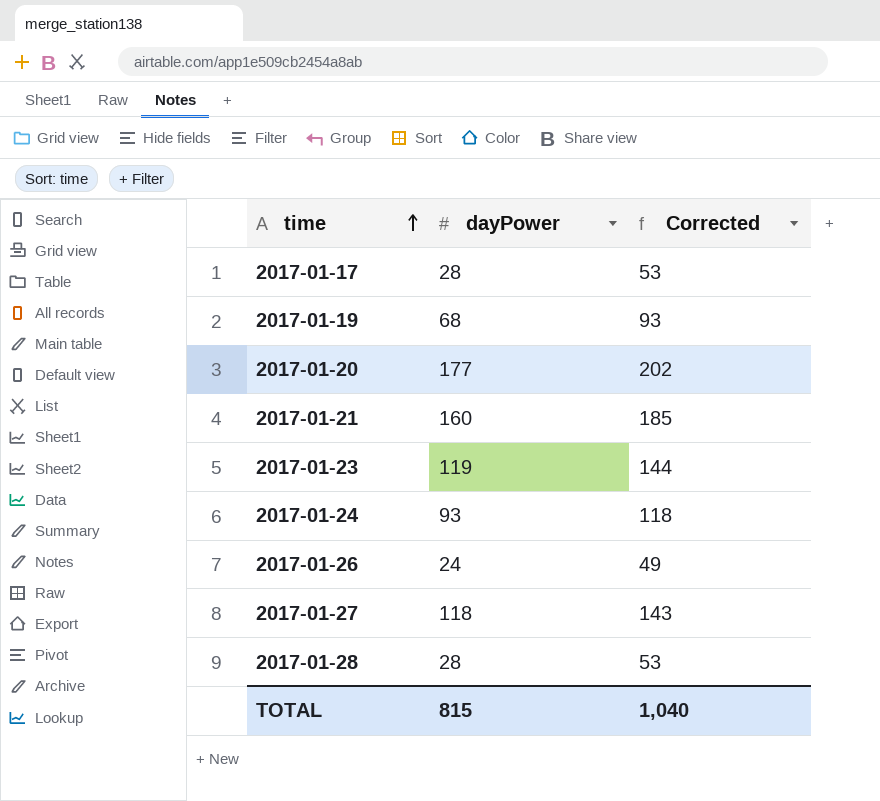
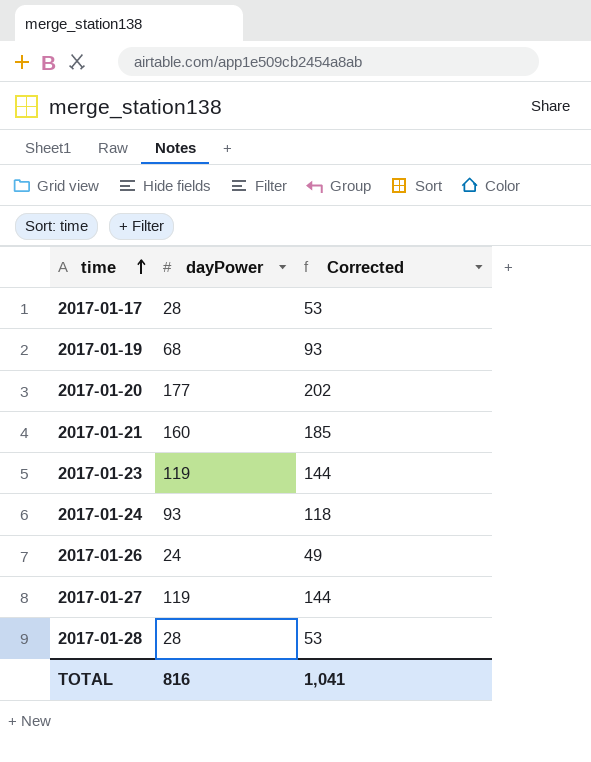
2017-01-27 | dayPower: 118 -> 119
2017-01-27 | Corrected: 143 -> 144
TOTAL | dayPower: 815 -> 816
TOTAL | Corrected: 1,040 -> 1,041

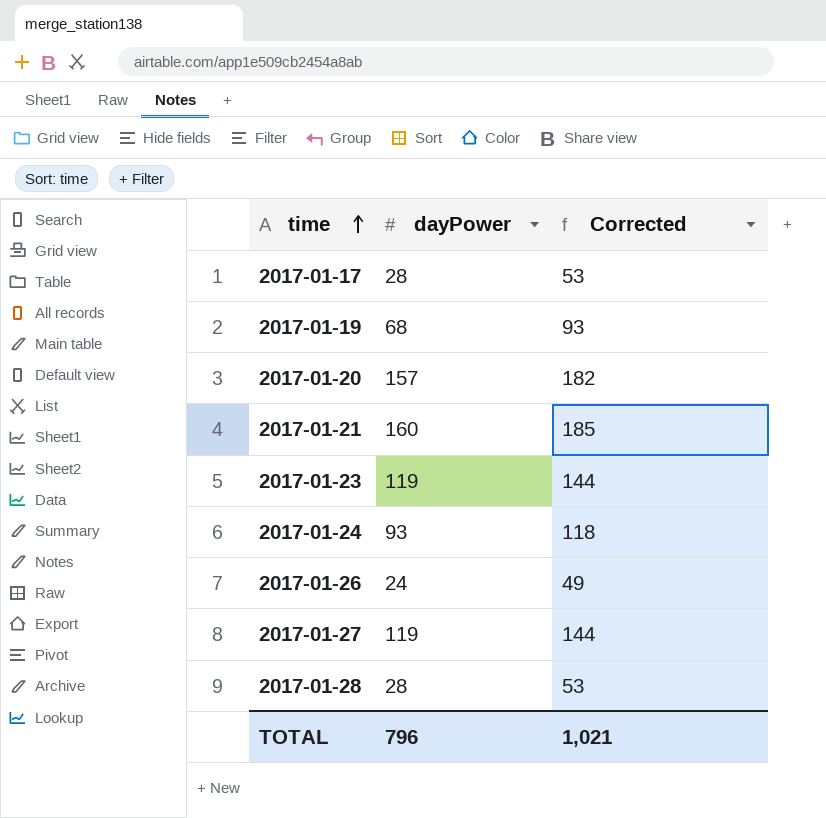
2017-01-20 | dayPower: 177 -> 157
2017-01-20 | Corrected: 202 -> 182
TOTAL | dayPower: 816 -> 796
TOTAL | Corrected: 1,041 -> 1,021

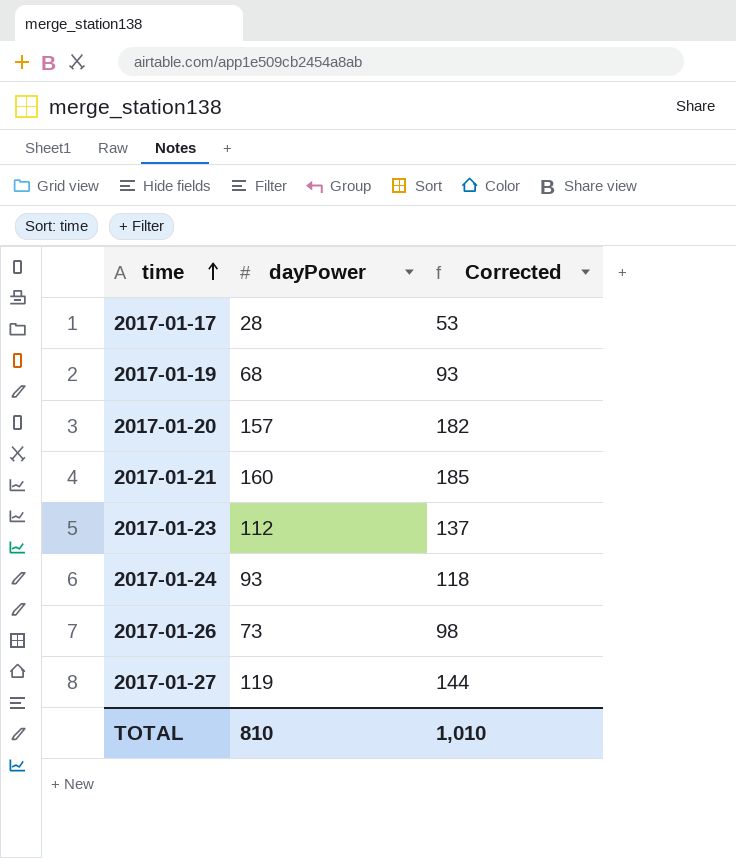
row 2017-01-28: 28 | 53 -> none
2017-01-23 | dayPower: 119 -> 112
2017-01-23 | Corrected: 144 -> 137
2017-01-26 | dayPower: 24 -> 73
2017-01-26 | Corrected: 49 -> 98
TOTAL | dayPower: 796 -> 810
TOTAL | Corrected: 1,021 -> 1,010

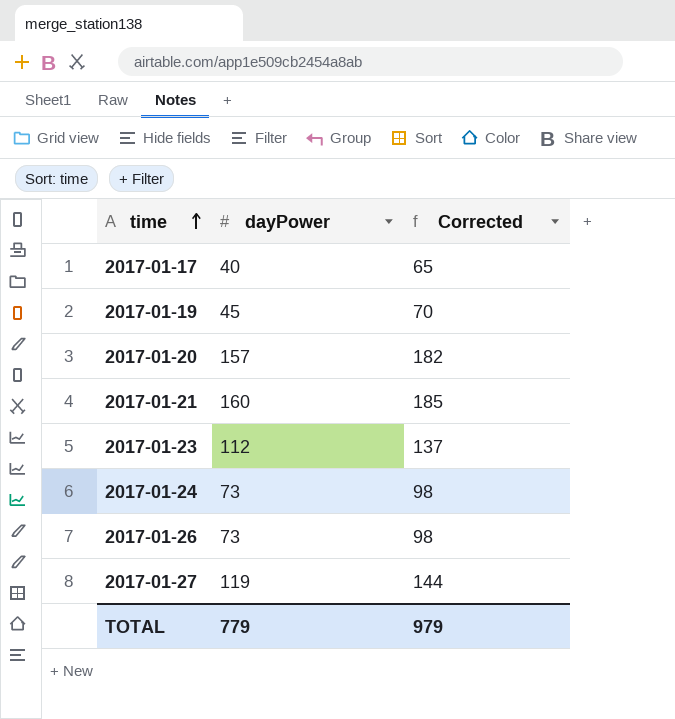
2017-01-17 | dayPower: 28 -> 40
2017-01-17 | Corrected: 53 -> 65
2017-01-19 | dayPower: 68 -> 45
2017-01-19 | Corrected: 93 -> 70
2017-01-24 | dayPower: 93 -> 73
2017-01-24 | Corrected: 118 -> 98
TOTAL | dayPower: 810 -> 779
TOTAL | Corrected: 1,010 -> 979

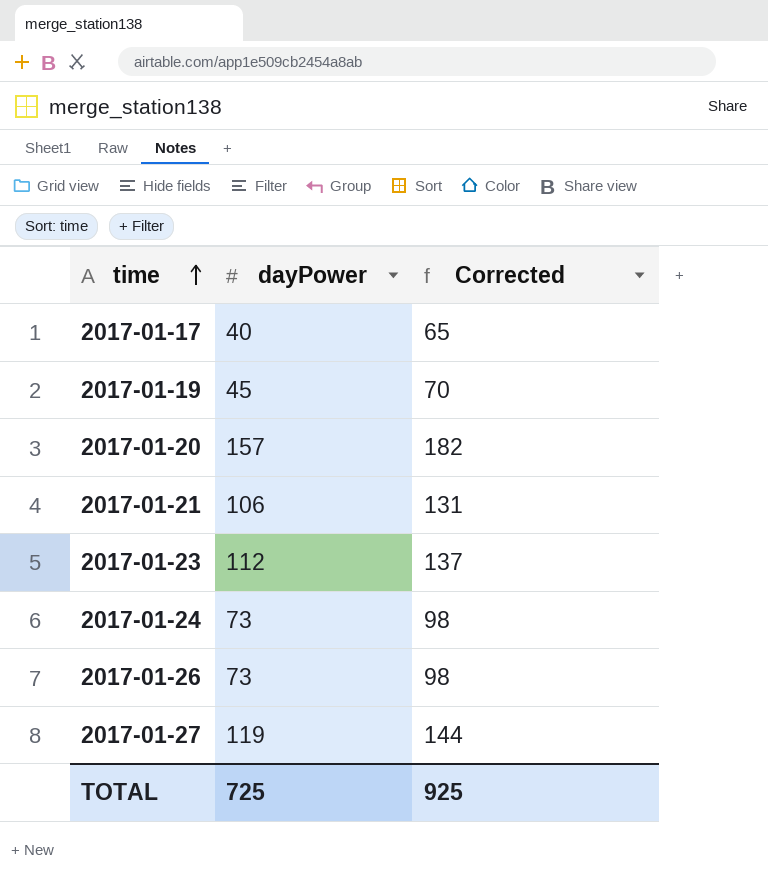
2017-01-21 | dayPower: 160 -> 106
2017-01-21 | Corrected: 185 -> 131
TOTAL | dayPower: 779 -> 725
TOTAL | Corrected: 979 -> 925

